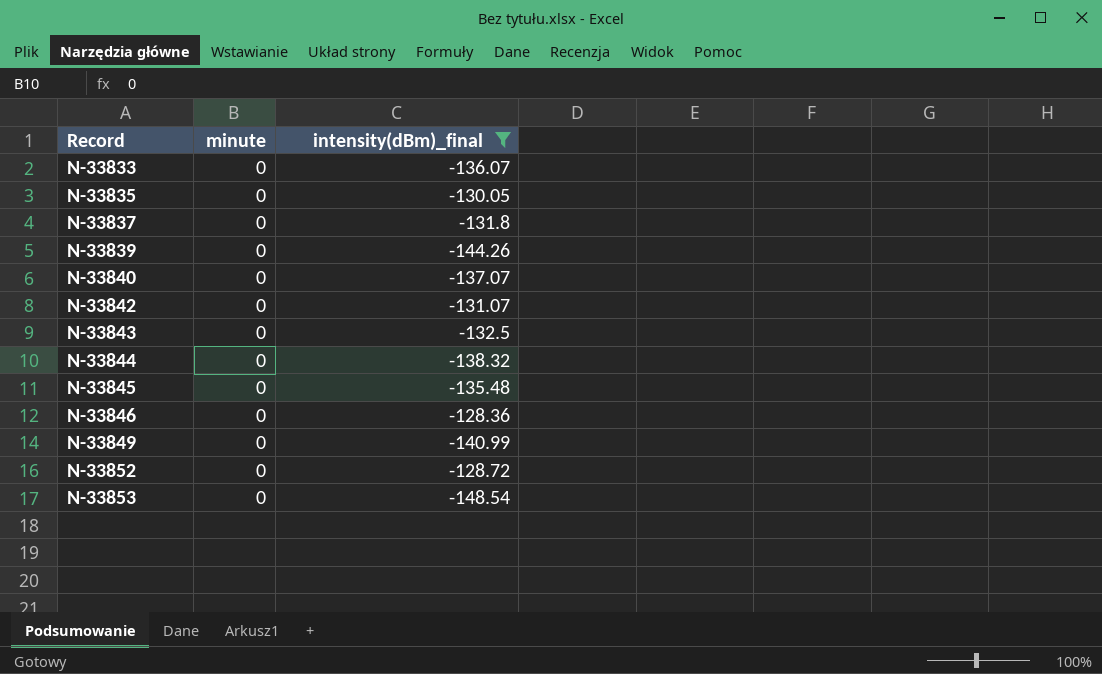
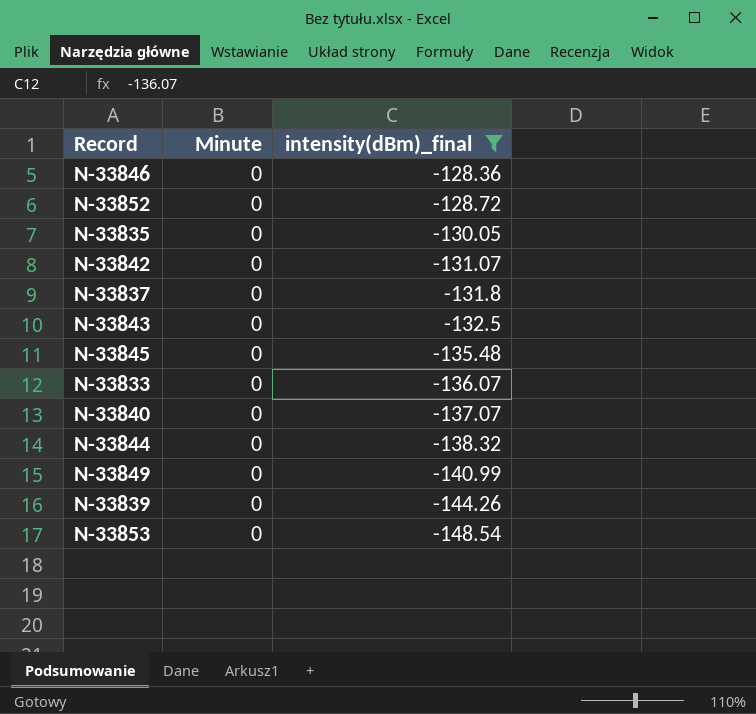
row order: Record ascending -> intensity(dBm)_final descending
column name: minute -> Minute

